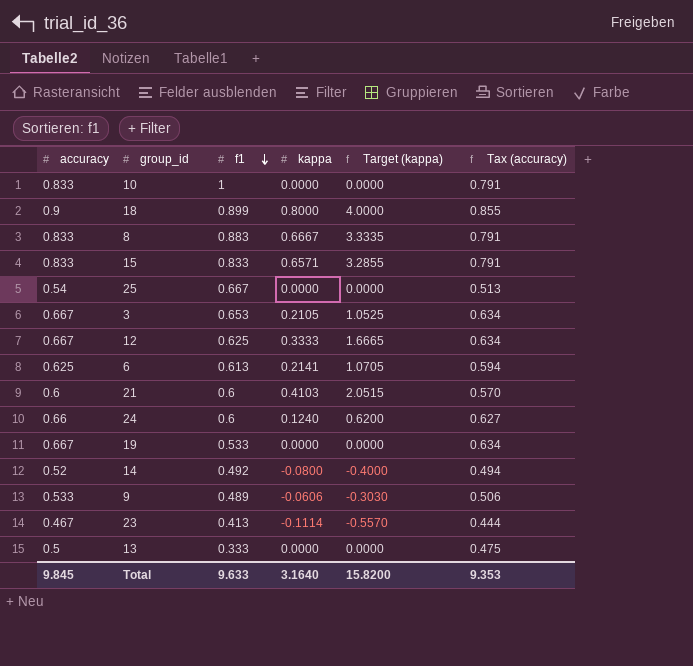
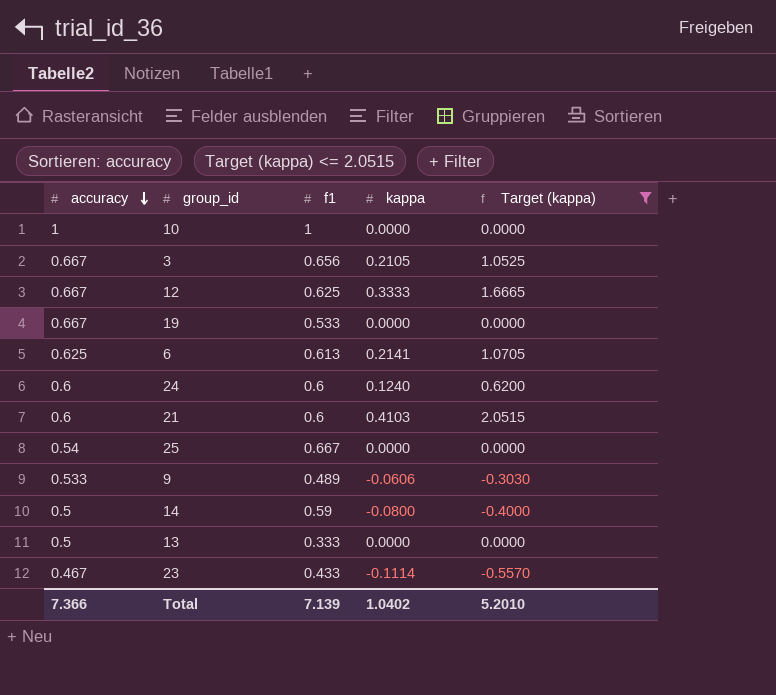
filter: none -> Target (kappa) <= 2.0515
row order: f1 descending -> accuracy descending
column Tax (accuracy) | formula: [accuracy] * 0.95 -> none
10 | accuracy: 0.833 -> 1
3 | f1: 0.653 -> 0.656
24 | accuracy: 0.66 -> 0.6
14 | accuracy: 0.52 -> 0.5
14 | f1: 0.492 -> 0.59
23 | f1: 0.413 -> 0.433
Total | accuracy: 9.845 -> 7.366
Total | f1: 9.633 -> 7.139
Total | kappa: 3.1640 -> 1.0402
Total | Target (kappa): 15.8200 -> 5.2010

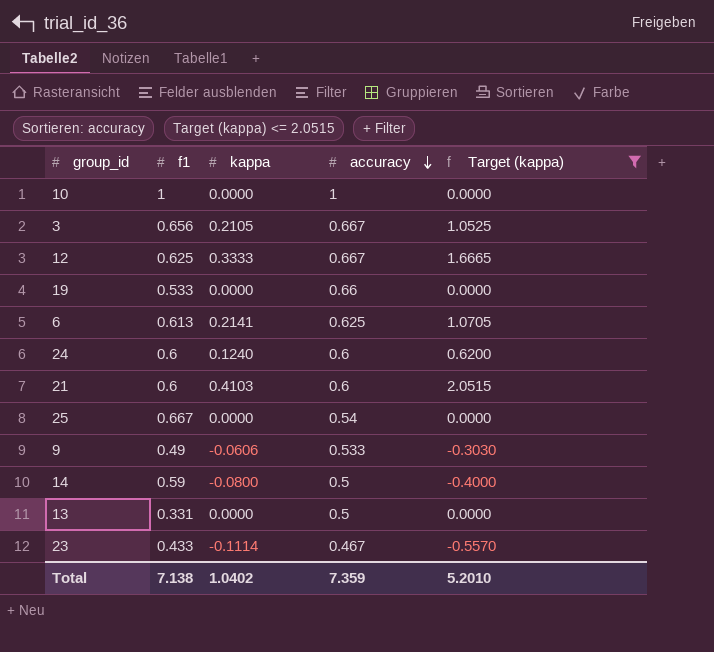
column accuracy | position: 1 -> 4
19 | accuracy: 0.667 -> 0.66
9 | f1: 0.489 -> 0.49
13 | f1: 0.333 -> 0.331
Total | f1: 7.139 -> 7.138
Total | accuracy: 7.366 -> 7.359

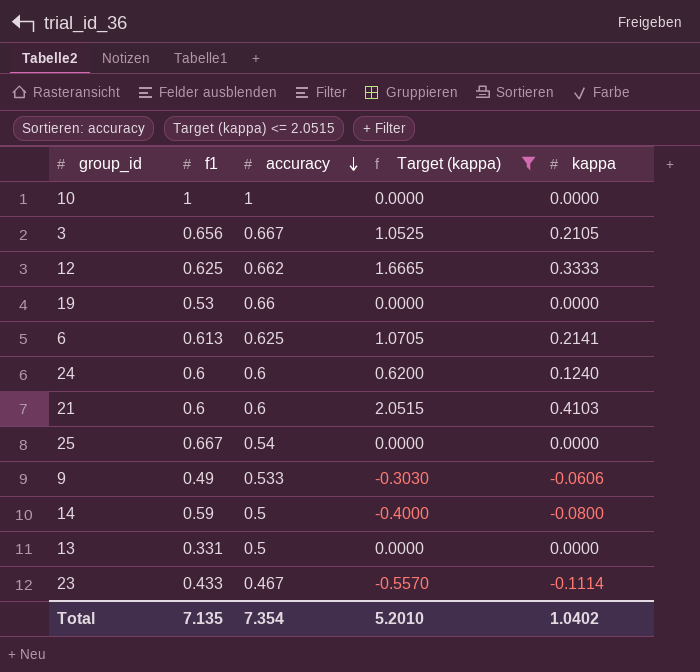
column kappa | position: 3 -> 5
12 | accuracy: 0.667 -> 0.662
19 | f1: 0.533 -> 0.53
Total | f1: 7.138 -> 7.135
Total | accuracy: 7.359 -> 7.354

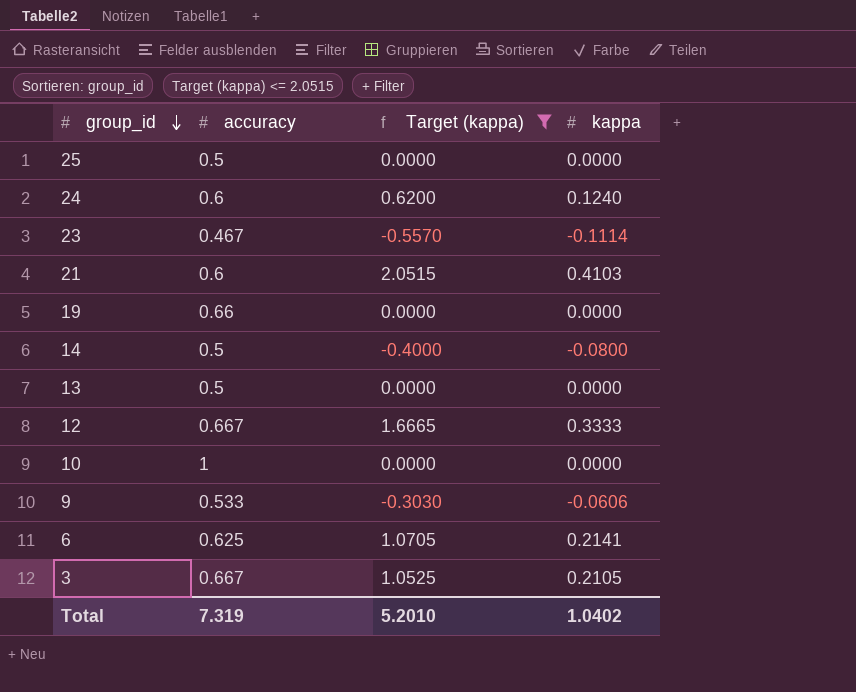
row order: accuracy descending -> group_id descending
column f1 | position: 2 -> none
25 | accuracy: 0.54 -> 0.5
12 | accuracy: 0.662 -> 0.667
Total | accuracy: 7.354 -> 7.319

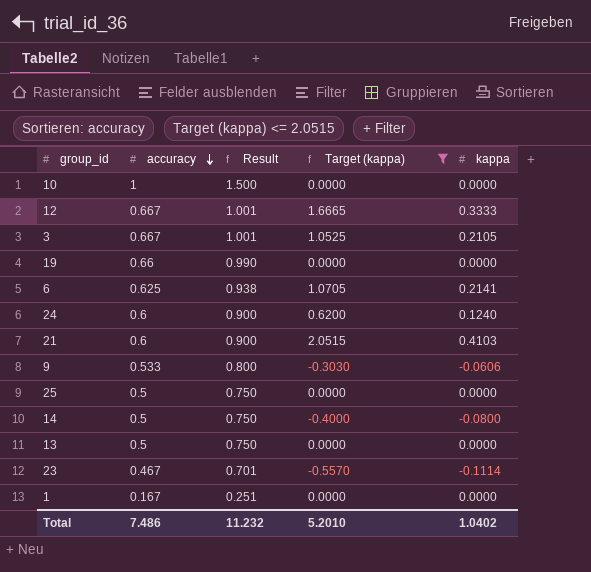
row order: group_id descending -> accuracy descending
column Result | formula: none -> [accuracy] * 1.5
row 1: none -> 0.167 | 0.251 | 0.0000 | 0.0000
Total | accuracy: 7.319 -> 7.486

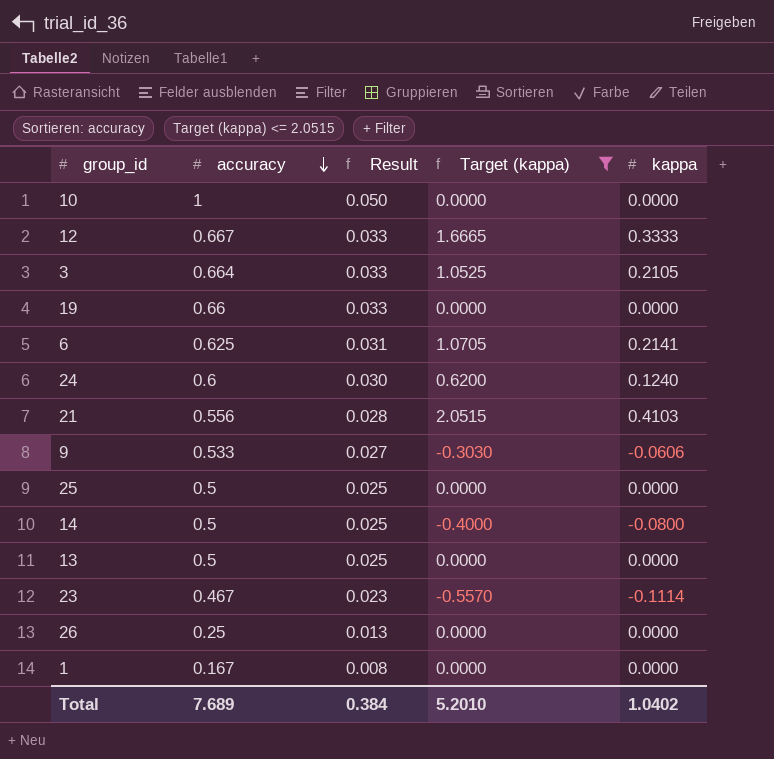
column Result | formula: [accuracy] * 1.5 -> [accuracy] * 0.05
3 | accuracy: 0.667 -> 0.664
21 | accuracy: 0.6 -> 0.556
row 26: none -> 0.25 | 0.013 | 0.0000 | 0.0000
Total | accuracy: 7.486 -> 7.689
Total | Result: 11.232 -> 0.384

